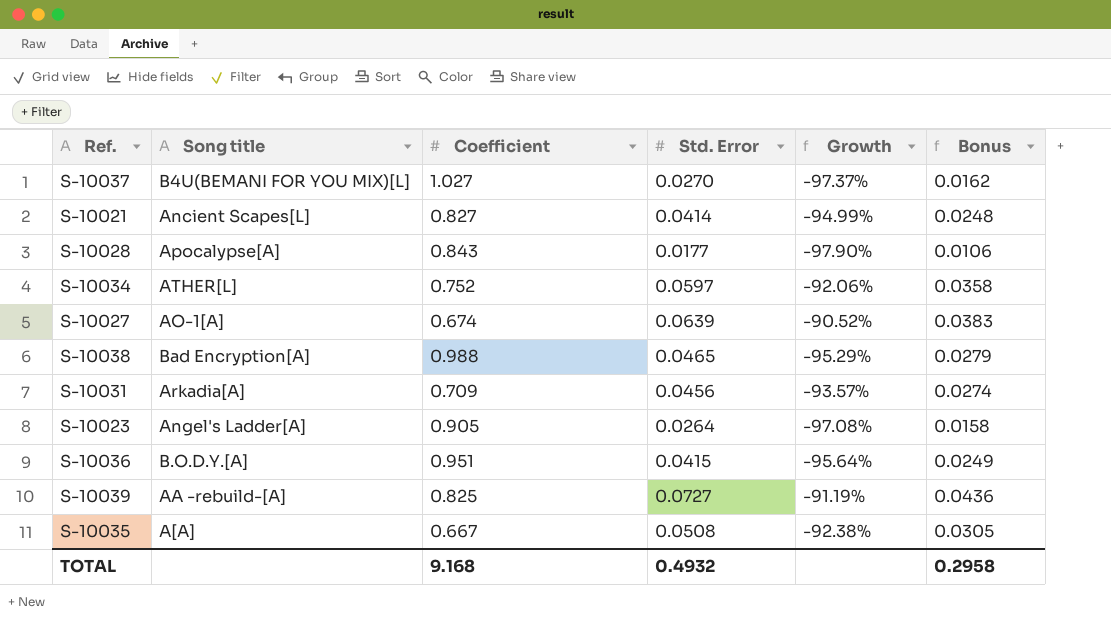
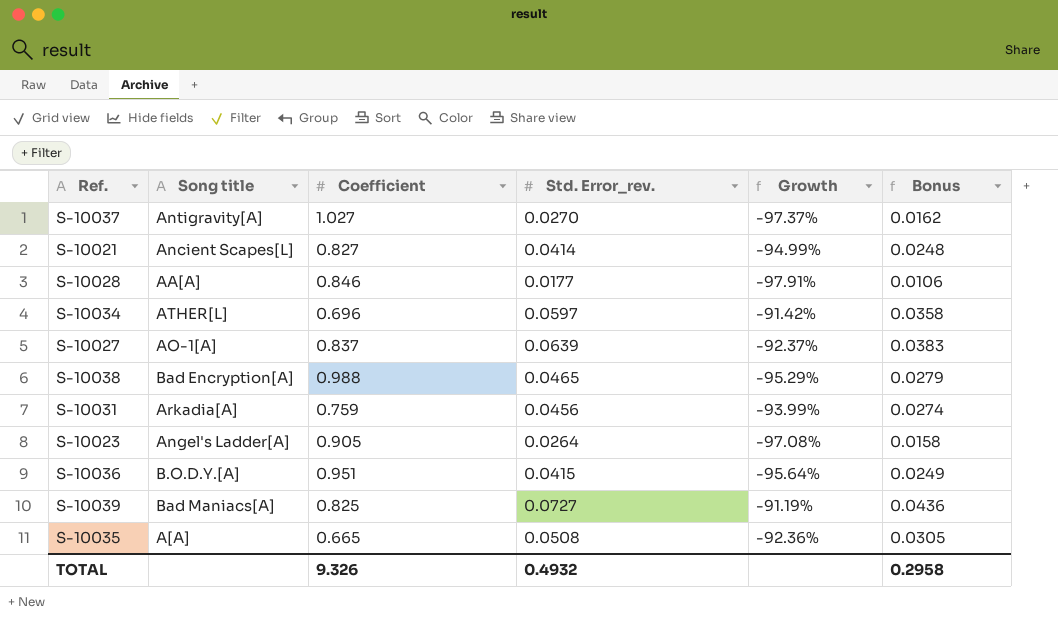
column name: Std. Error -> Std. Error_rev.
S-10037 | Song title: B4U(BEMANI FOR YOU MIX)[L] -> Antigravity[A]
S-10028 | Song title: Apocalypse[A] -> AA[A]
S-10028 | Coefficient: 0.843 -> 0.846
S-10028 | Growth: -97.90% -> -97.91%
S-10034 | Coefficient: 0.752 -> 0.696
S-10034 | Growth: -92.06% -> -91.42%
S-10027 | Coefficient: 0.674 -> 0.837
S-10027 | Growth: -90.52% -> -92.37%
S-10031 | Coefficient: 0.709 -> 0.759
S-10031 | Growth: -93.57% -> -93.99%
S-10039 | Song title: AA -rebuild-[A] -> Bad Maniacs[A]
S-10035 | Coefficient: 0.667 -> 0.665
S-10035 | Growth: -92.38% -> -92.36%
TOTAL | Coefficient: 9.168 -> 9.326

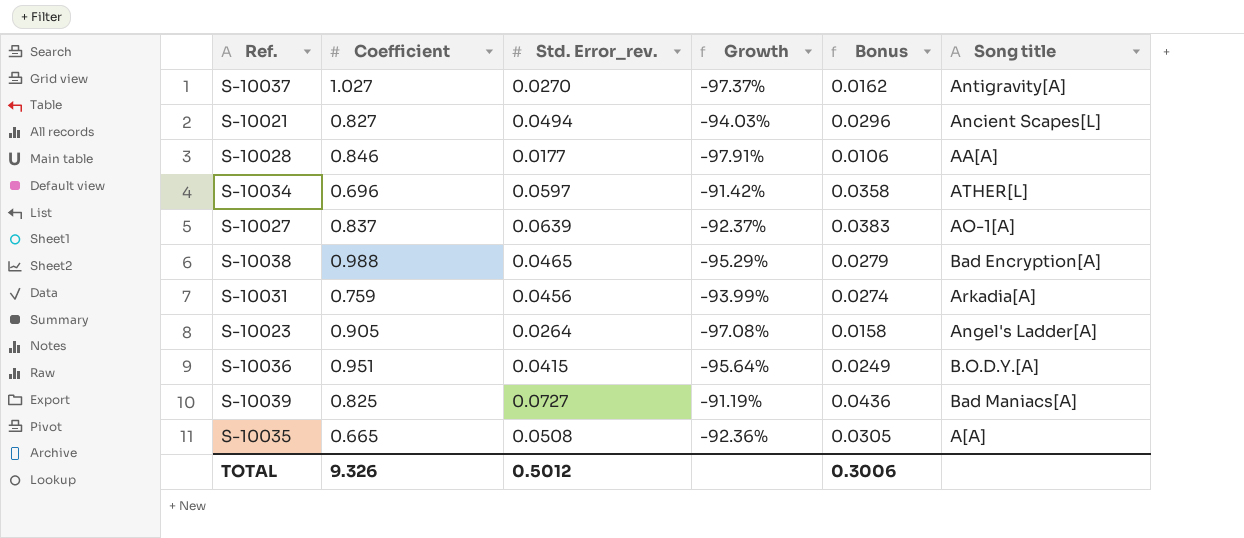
column Song title | position: 2 -> 6
S-10021 | Std. Error_rev.: 0.0414 -> 0.0494
S-10021 | Growth: -94.99% -> -94.03%
S-10021 | Bonus: 0.0248 -> 0.0296
TOTAL | Std. Error_rev.: 0.4932 -> 0.5012
TOTAL | Bonus: 0.2958 -> 0.3006

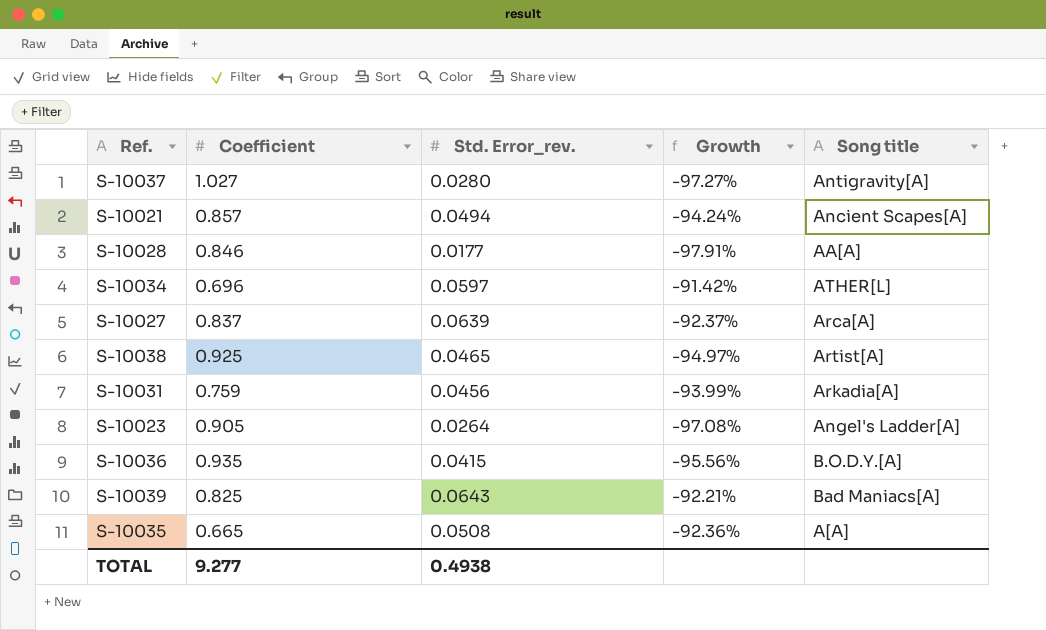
column Bonus | formula: [Std. Error_rev.] * 0.6 -> none
S-10037 | Std. Error_rev.: 0.0270 -> 0.0280
S-10037 | Growth: -97.37% -> -97.27%
S-10021 | Coefficient: 0.827 -> 0.857
S-10021 | Growth: -94.03% -> -94.24%
S-10021 | Song title: Ancient Scapes[L] -> Ancient Scapes[A]
S-10027 | Song title: AO-1[A] -> Arca[A]
S-10038 | Coefficient: 0.988 -> 0.925
S-10038 | Growth: -95.29% -> -94.97%
S-10038 | Song title: Bad Encryption[A] -> Artist[A]
S-10036 | Coefficient: 0.951 -> 0.935
S-10036 | Growth: -95.64% -> -95.56%
S-10039 | Std. Error_rev.: 0.0727 -> 0.0643
S-10039 | Growth: -91.19% -> -92.21%
TOTAL | Coefficient: 9.326 -> 9.277
TOTAL | Std. Error_rev.: 0.5012 -> 0.4938

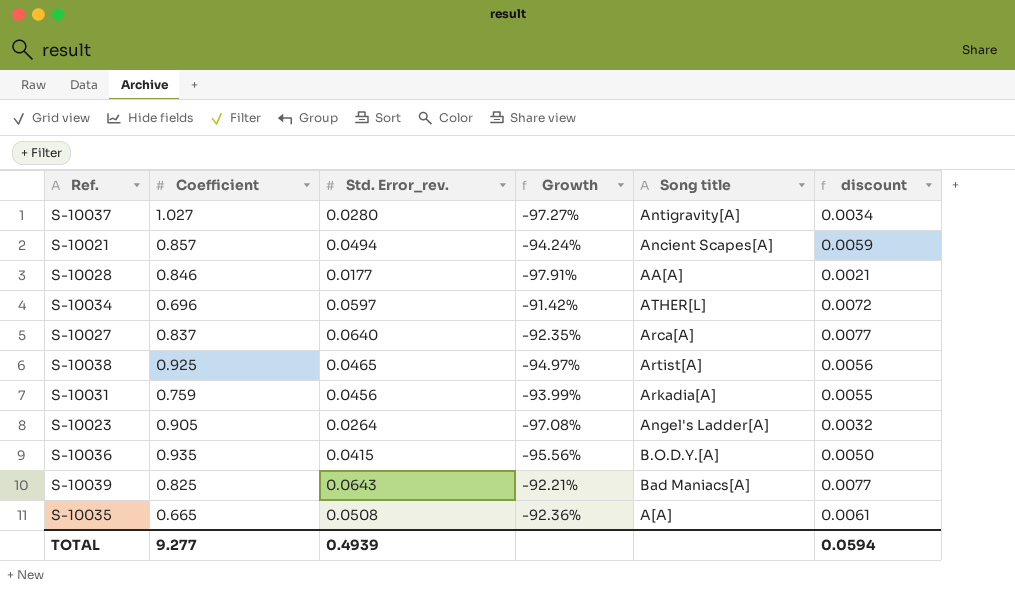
column discount | formula: none -> [Std. Error_rev.] * 0.12
S-10027 | Std. Error_rev.: 0.0639 -> 0.0640
S-10027 | Growth: -92.37% -> -92.35%
TOTAL | Std. Error_rev.: 0.4938 -> 0.4939

